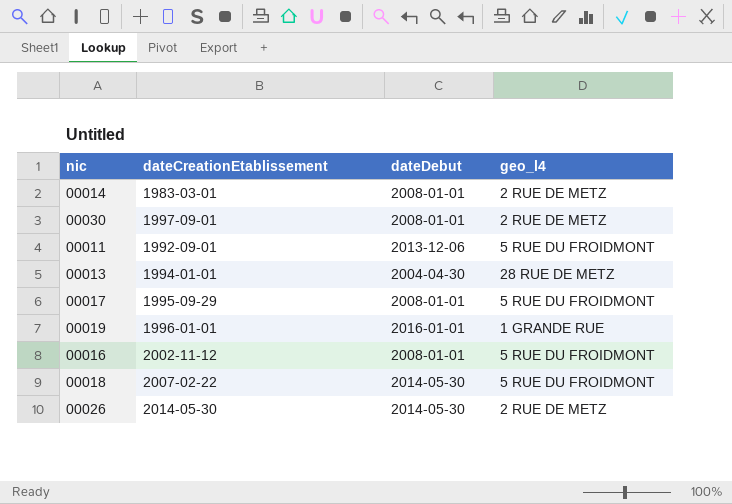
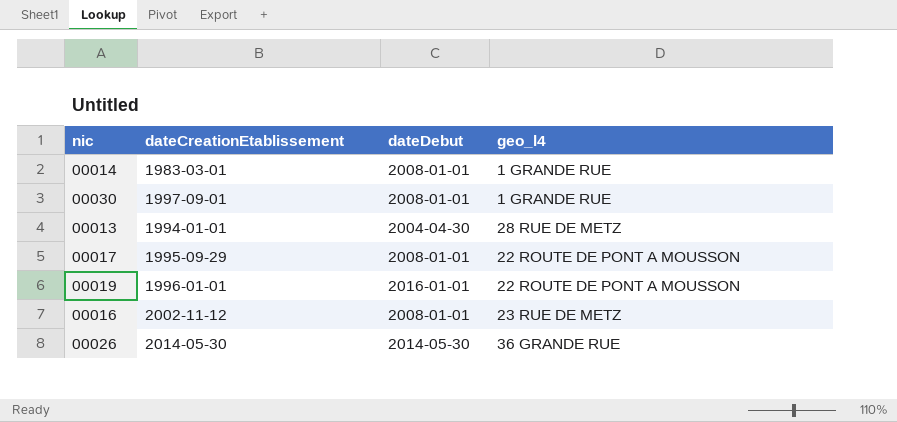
row 00011: 1992-09-01 | 2013-12-06 | 5 RUE DU FROIDMONT -> none
row 00018: 2007-02-22 | 2014-05-30 | 5 RUE DU FROIDMONT -> none
00014 | geo_l4: 2 RUE DE METZ -> 1 GRANDE RUE
00030 | geo_l4: 2 RUE DE METZ -> 1 GRANDE RUE
00017 | geo_l4: 5 RUE DU FROIDMONT -> 22 ROUTE DE PONT A MOUSSON
00019 | geo_l4: 1 GRANDE RUE -> 22 ROUTE DE PONT A MOUSSON
00016 | geo_l4: 5 RUE DU FROIDMONT -> 23 RUE DE METZ
00026 | geo_l4: 2 RUE DE METZ -> 36 GRANDE RUE

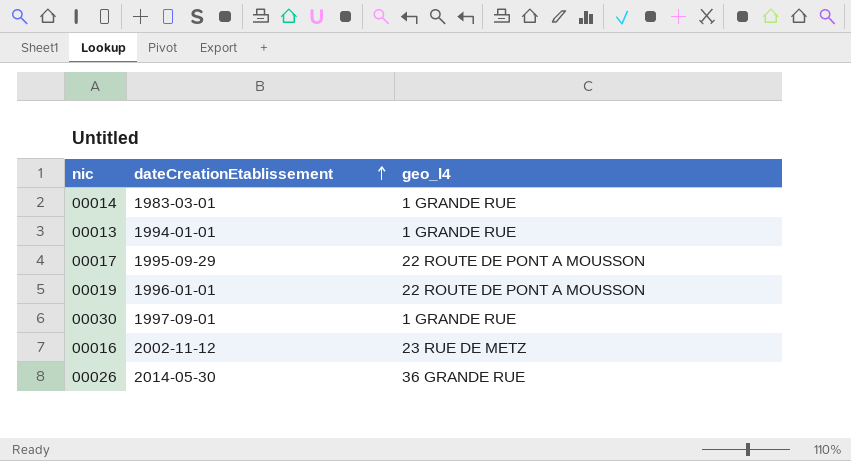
row order: none -> dateCreationEtablissement ascending
column dateDebut | position: 3 -> none
00013 | geo_l4: 28 RUE DE METZ -> 1 GRANDE RUE

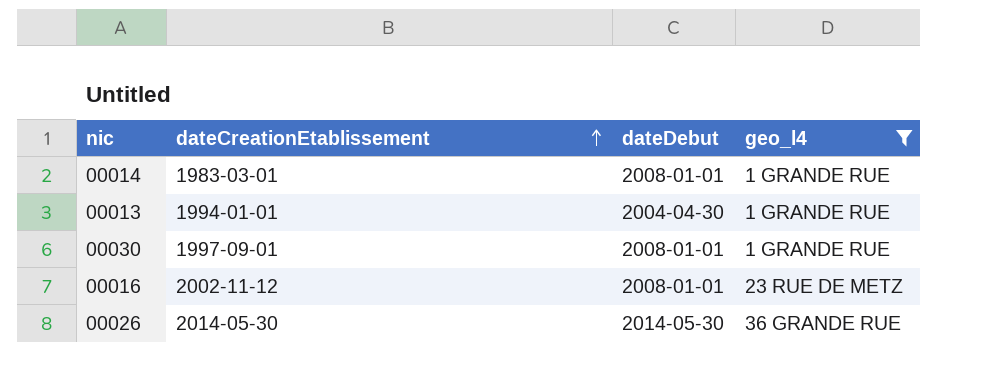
filter: none -> geo_l4 != 22 ROUTE DE PONT A MOUSSON
column dateDebut | position: none -> 3

